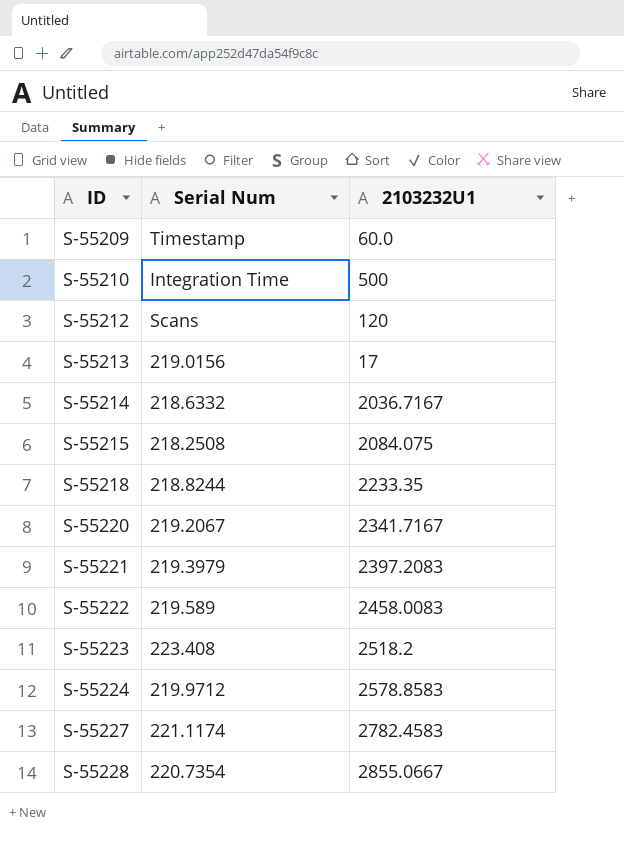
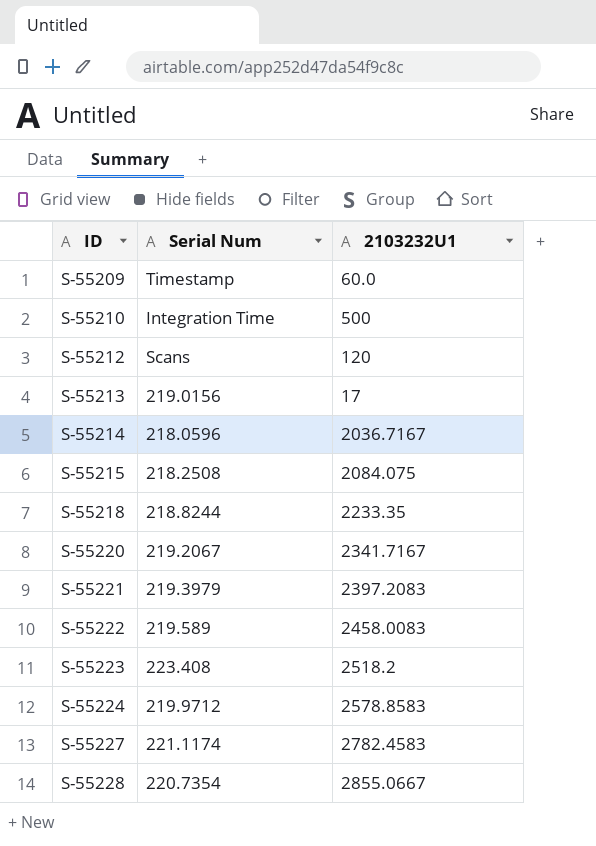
S-55214 | Serial Num: 218.6332 -> 218.0596

